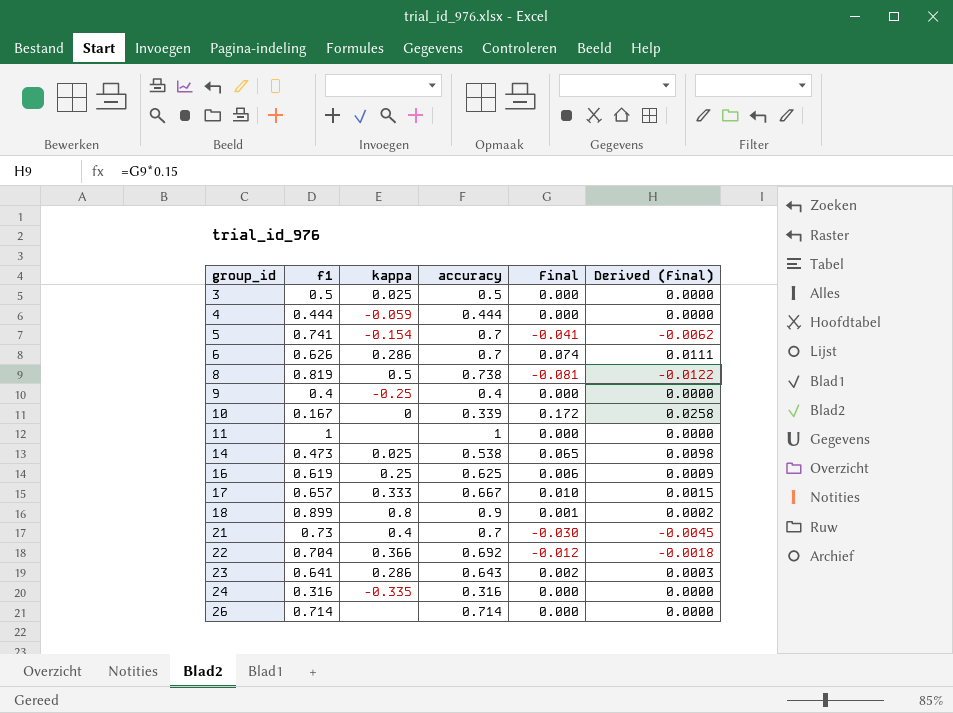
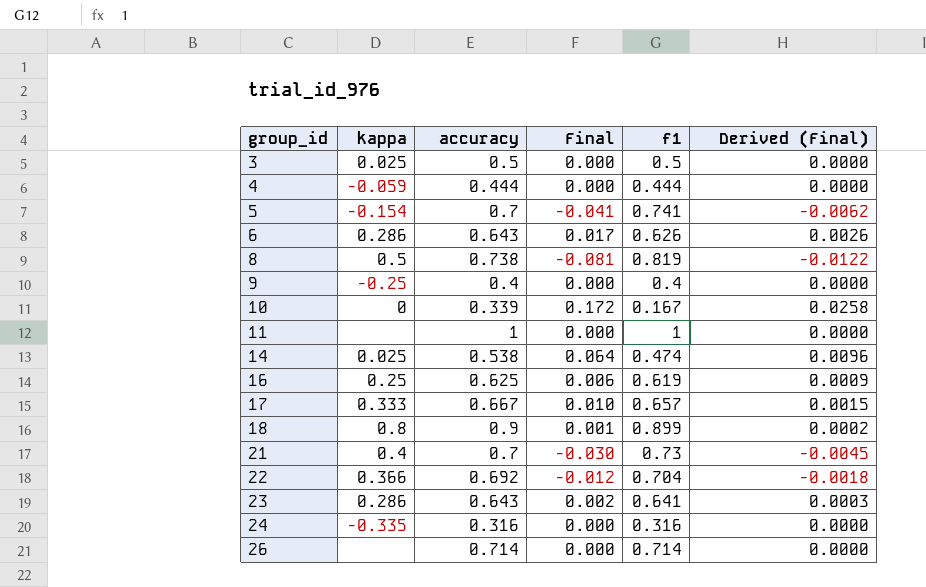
column f1 | position: 2 -> 5
6 | accuracy: 0.7 -> 0.643
6 | Final: 0.074 -> 0.017
6 | Derived (Final): 0.0111 -> 0.0026
14 | Final: 0.065 -> 0.064
14 | f1: 0.473 -> 0.474
14 | Derived (Final): 0.0098 -> 0.0096

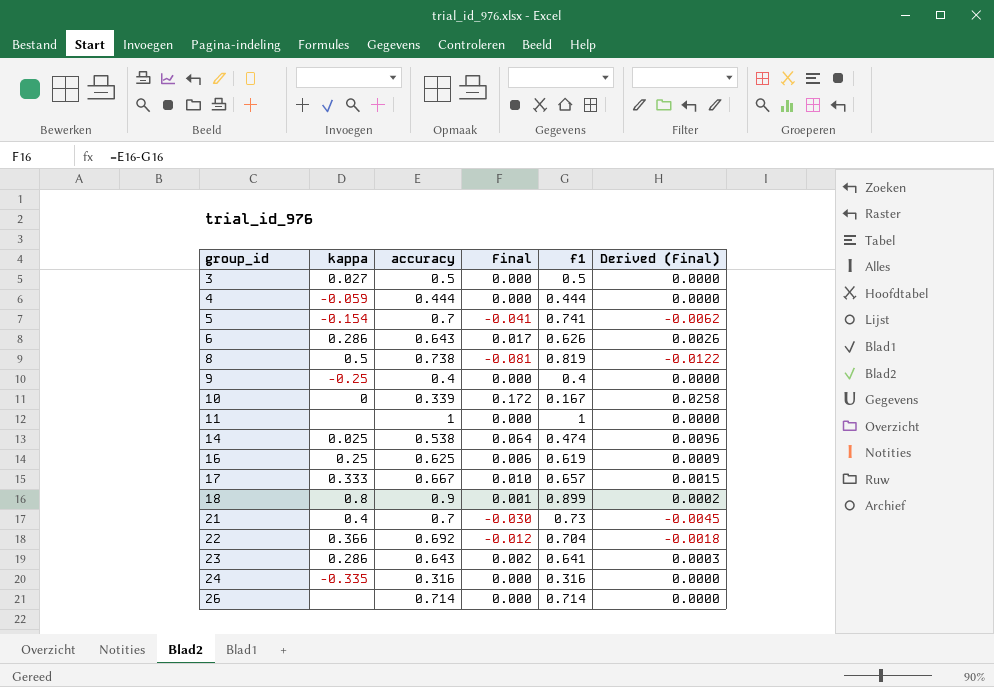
3 | kappa: 0.025 -> 0.027

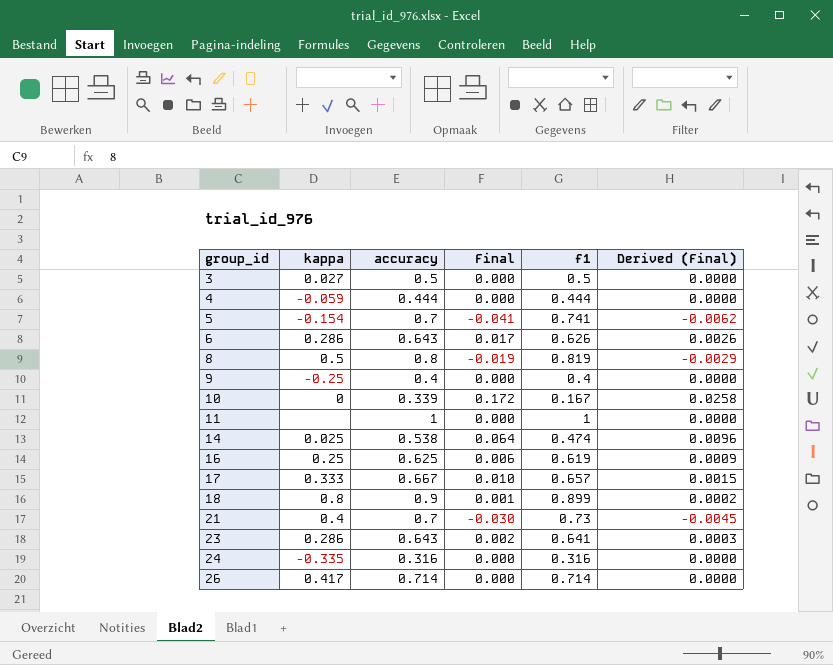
row 22: 0.366 | 0.692 | -0.012 | 0.704 | -0.0018 -> none
8 | accuracy: 0.738 -> 0.8
8 | Final: -0.081 -> -0.019
8 | Derived (Final): -0.0122 -> -0.0029
26 | kappa: none -> 0.417

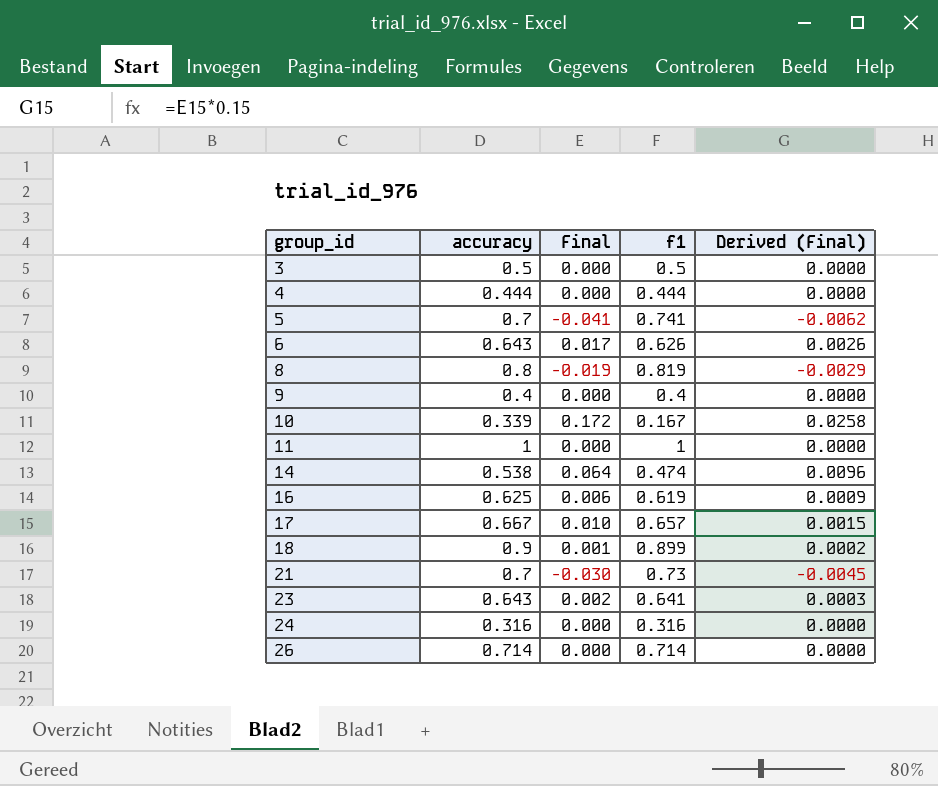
column kappa | position: 2 -> none

